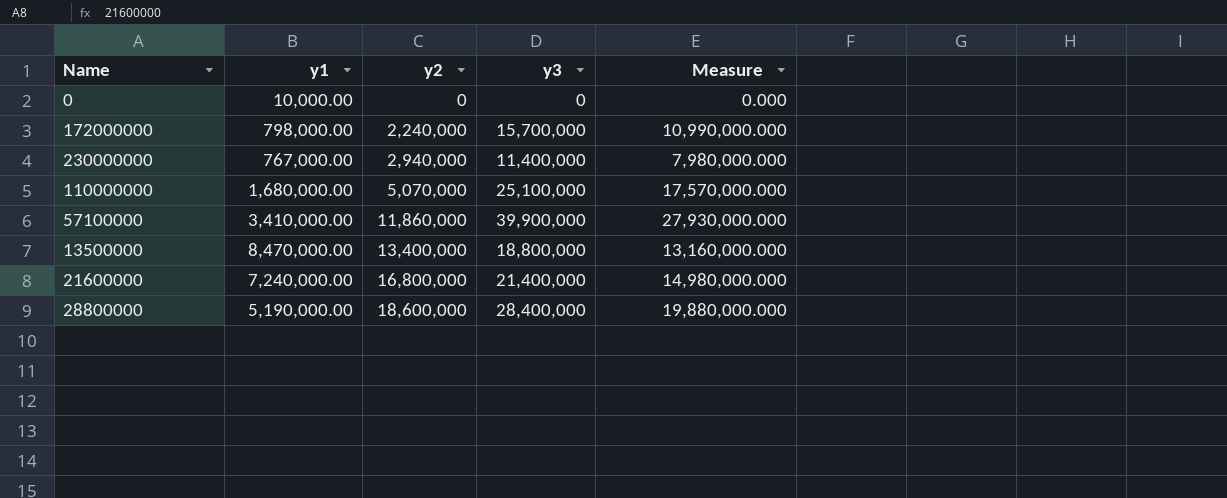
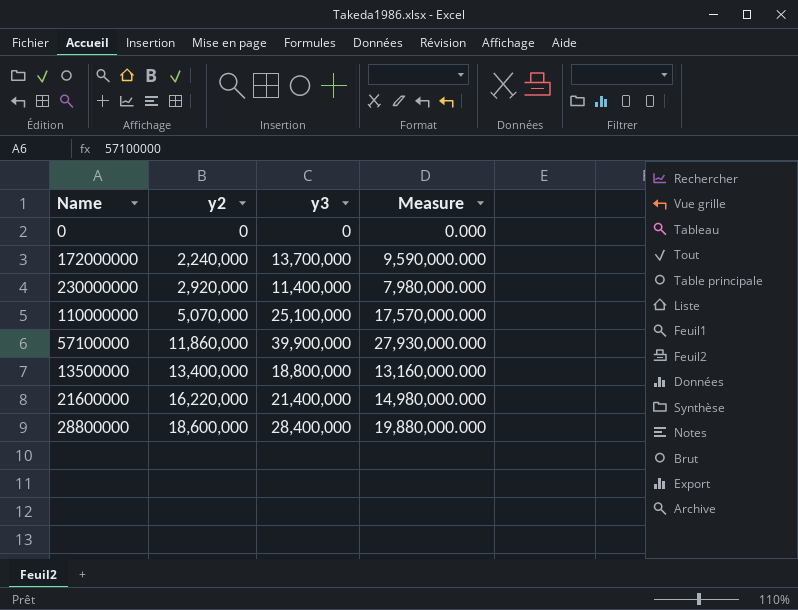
column y1 | position: 2 -> none
172000000 | y3: 15,700,000 -> 13,700,000
172000000 | Measure: 10,990,000.000 -> 9,590,000.000
230000000 | y2: 2,940,000 -> 2,920,000
21600000 | y2: 16,800,000 -> 16,220,000

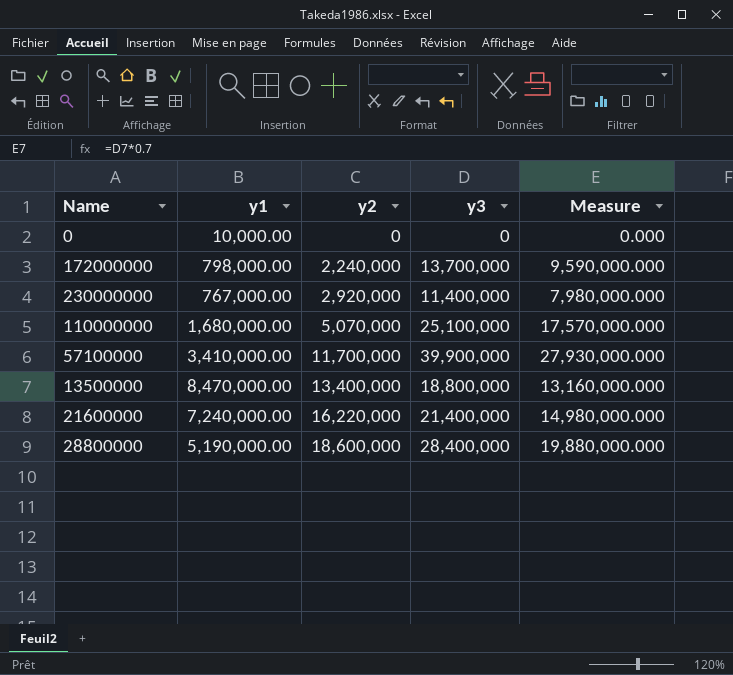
column y1 | position: none -> 2
57100000 | y2: 11,860,000 -> 11,700,000

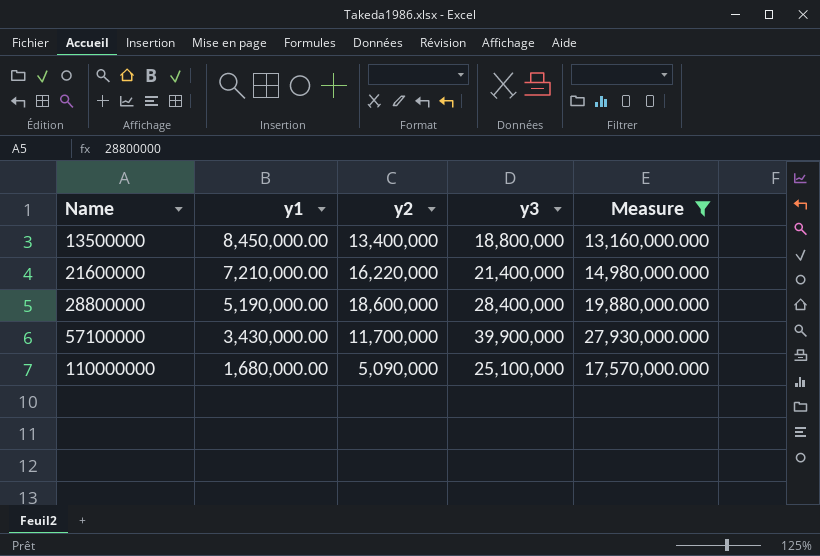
filter: none -> Measure >= 13,160,000.000
row order: y2 ascending -> Name ascending
13500000 | y1: 8,470,000.00 -> 8,450,000.00
21600000 | y1: 7,240,000.00 -> 7,210,000.00
57100000 | y1: 3,410,000.00 -> 3,430,000.00
110000000 | y2: 5,070,000 -> 5,090,000

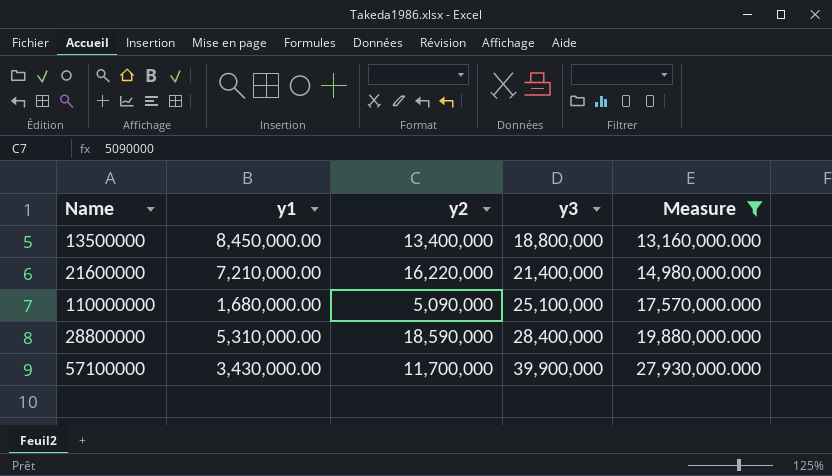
row order: Name ascending -> y3 ascending
28800000 | y1: 5,190,000.00 -> 5,310,000.00
28800000 | y2: 18,600,000 -> 18,590,000

